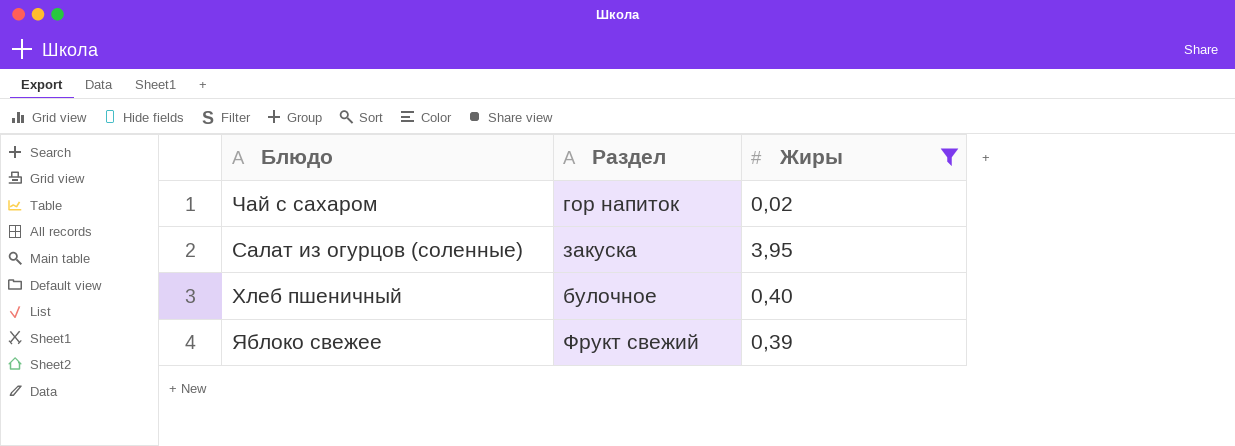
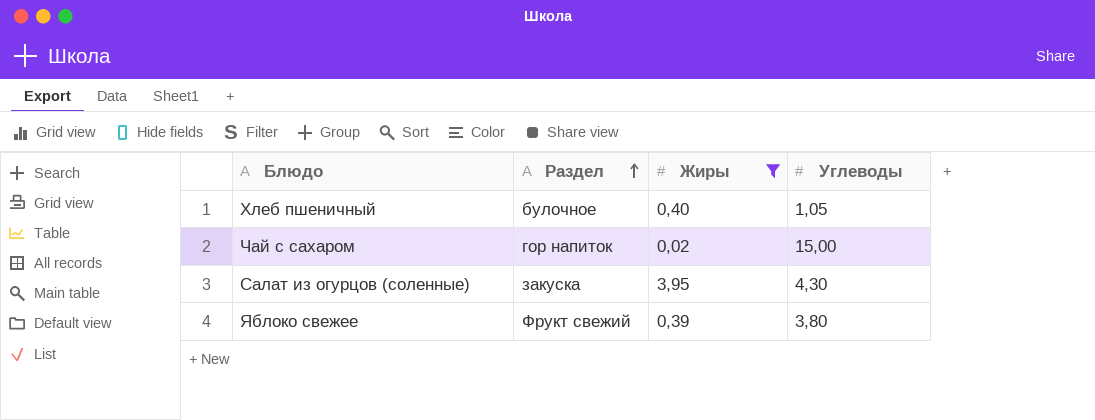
row order: none -> Раздел ascending
column Углеводы | position: none -> 4

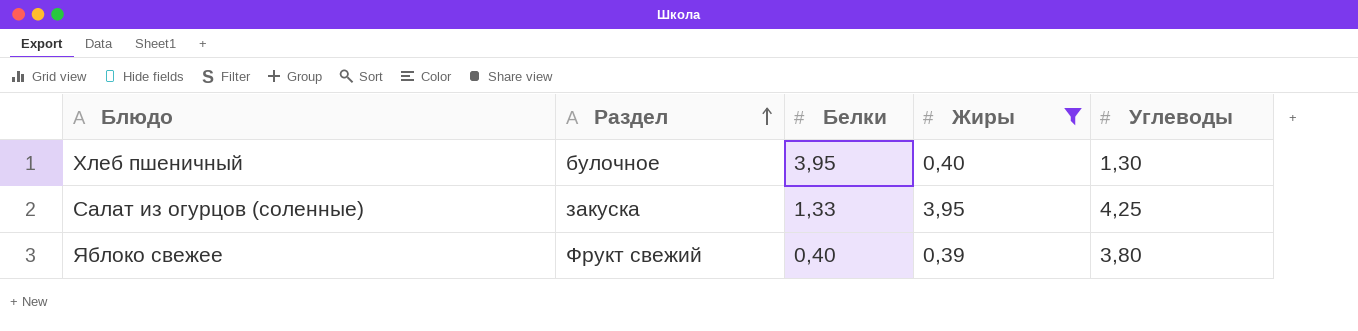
column Белки | position: none -> 3
row Чай с сахаром: гор напиток | 0,02 | 15,00 -> none
Хлеб пшеничный | Углеводы: 1,05 -> 1,30
Салат из огурцов (соленные) | Углеводы: 4,30 -> 4,25

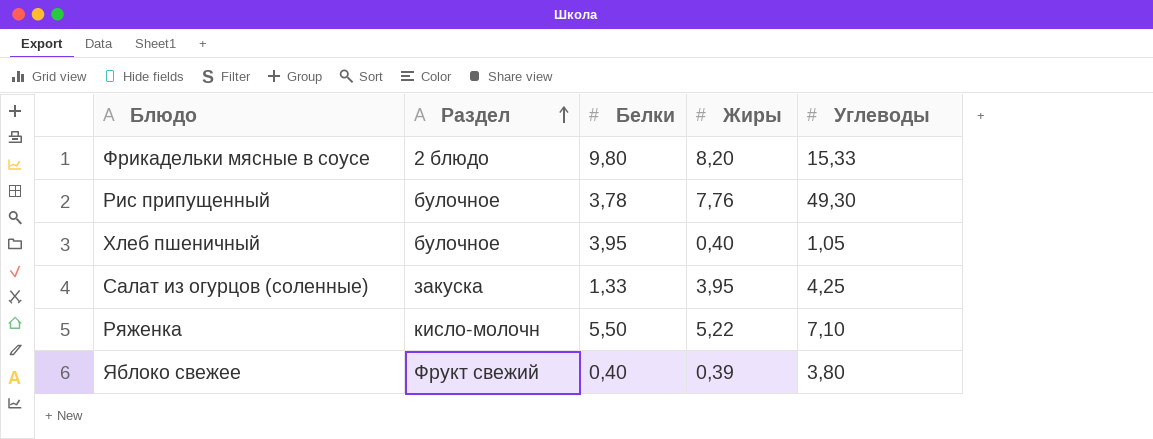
filter: Жиры <= 3,95 -> none
Хлеб пшеничный | Углеводы: 1,30 -> 1,05

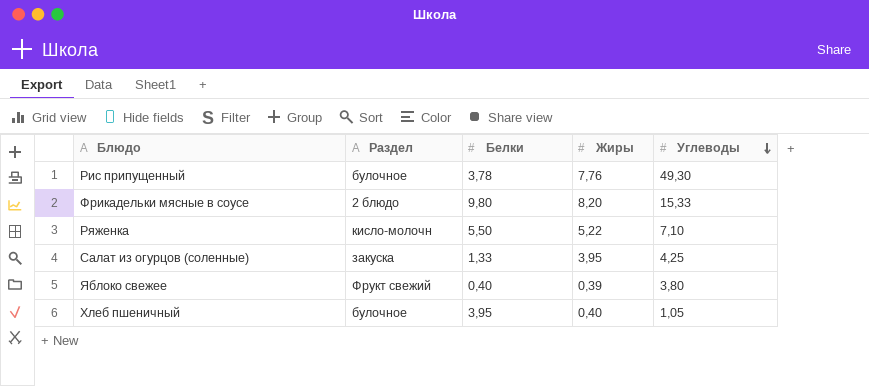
row order: Раздел ascending -> Углеводы descending

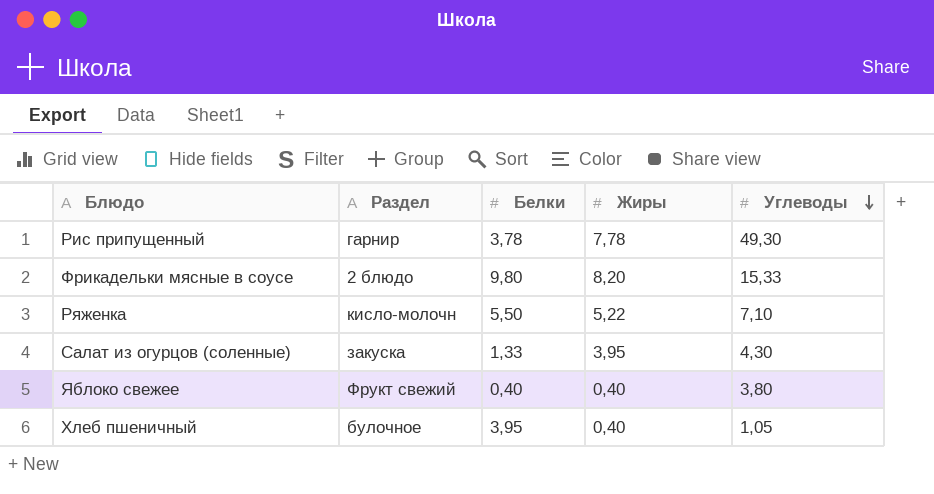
Рис припущенный | Раздел: булочное -> гарнир
Рис припущенный | Жиры: 7,76 -> 7,78
Салат из огурцов (соленные) | Углеводы: 4,25 -> 4,30
Яблоко свежее | Жиры: 0,39 -> 0,40

